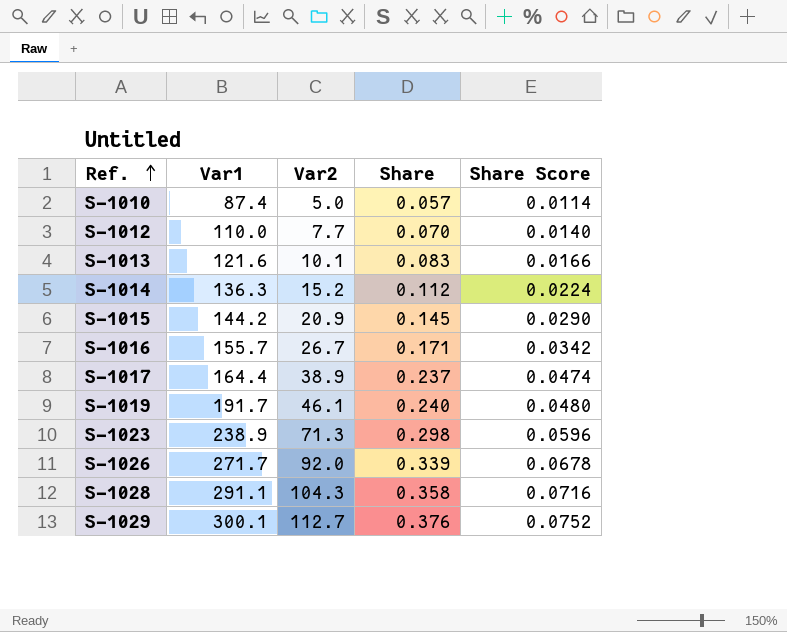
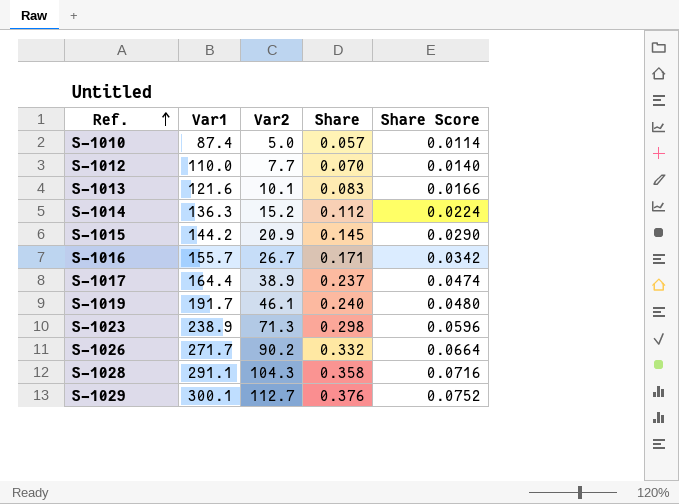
S-1026 | Var2: 92.0 -> 90.2
S-1026 | Share: 0.339 -> 0.332
S-1026 | Share Score: 0.0678 -> 0.0664

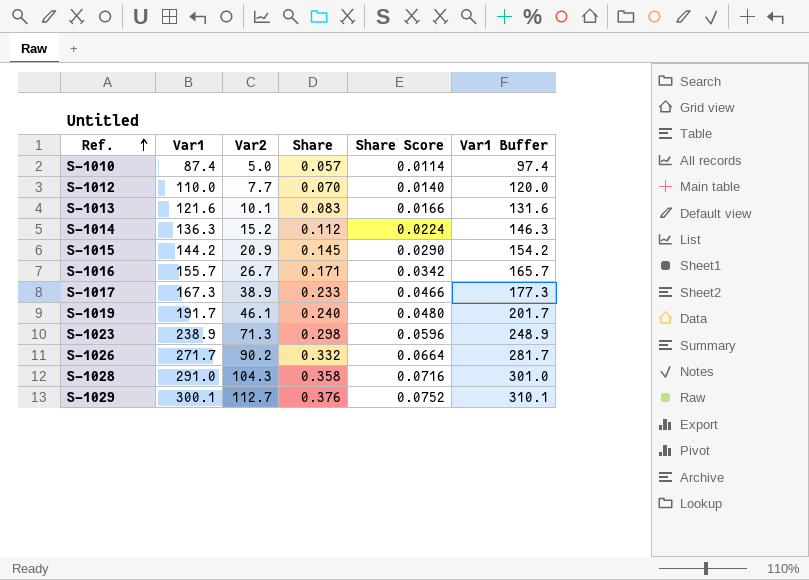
column Var1 Buffer | formula: none -> [Var1] + 10
S-1017 | Var1: 164.4 -> 167.3
S-1017 | Share: 0.237 -> 0.233
S-1017 | Share Score: 0.0474 -> 0.0466
S-1028 | Var1: 291.1 -> 291.0

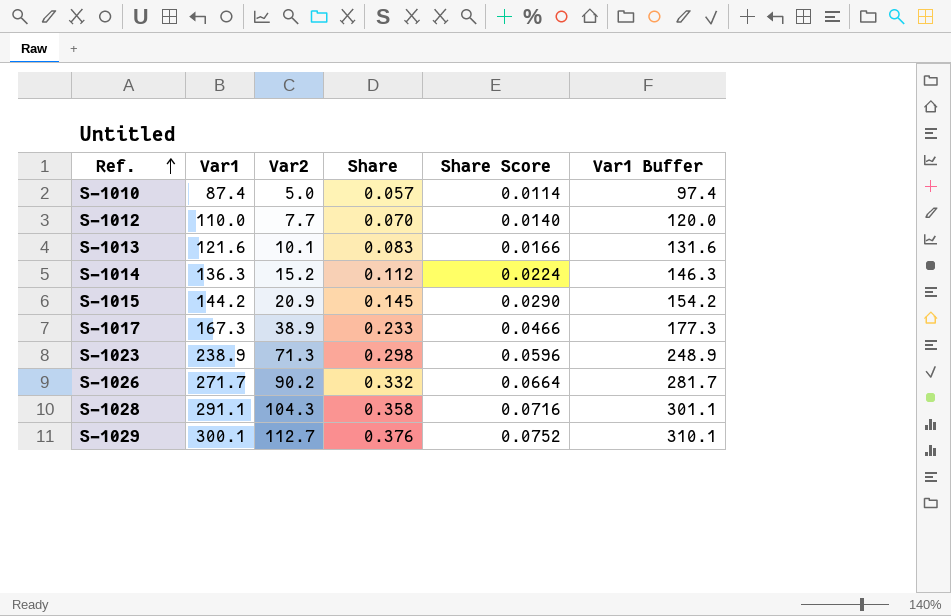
row S-1016: 155.7 | 26.7 | 0.171 | 0.0342 | 165.7 -> none
row S-1019: 191.7 | 46.1 | 0.240 | 0.0480 | 201.7 -> none
S-1028 | Var1: 291.0 -> 291.1
S-1028 | Var1 Buffer: 301.0 -> 301.1

